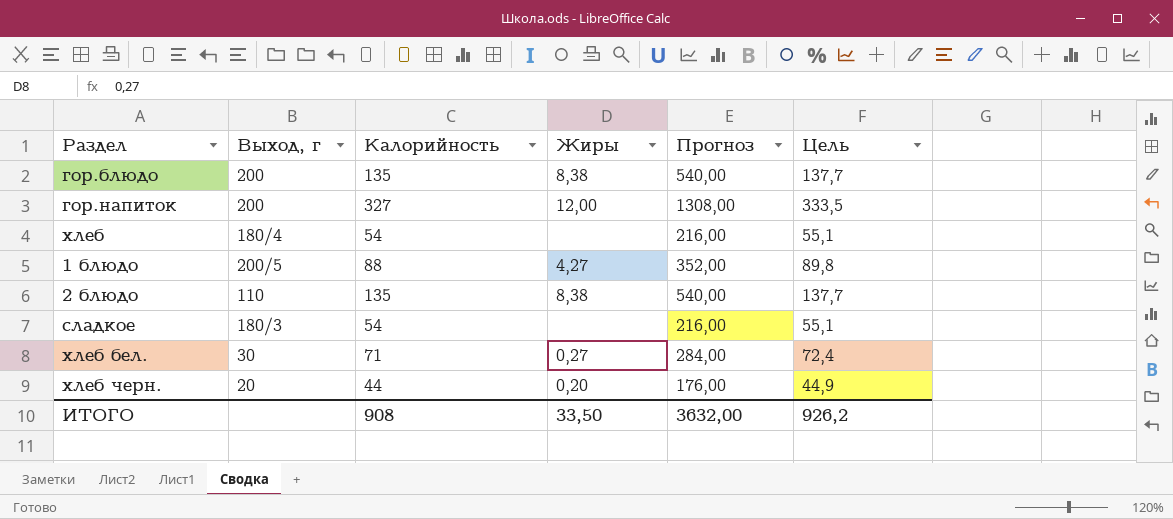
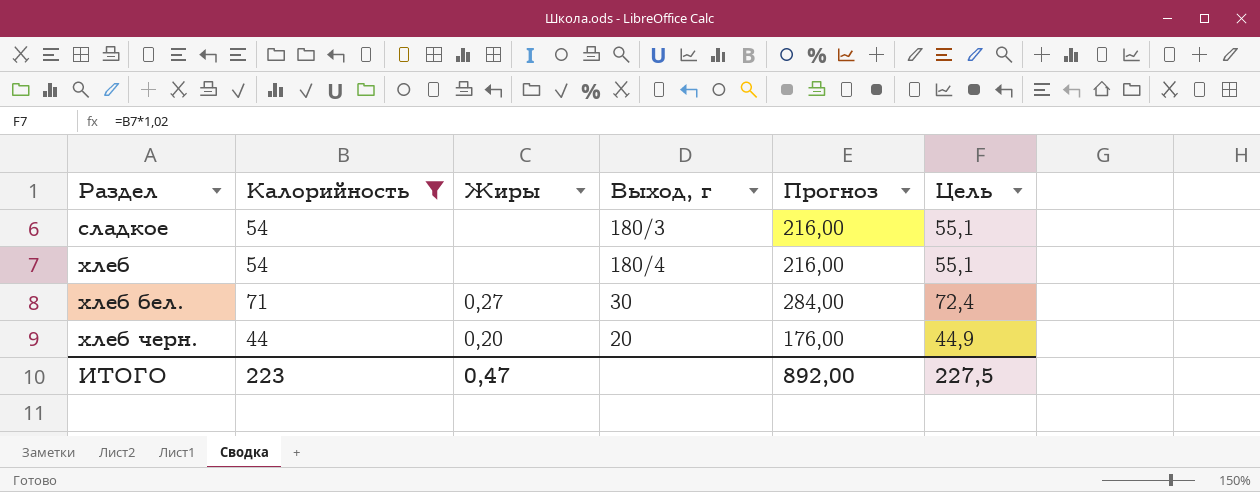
filter: none -> Калорийность <= 71
row order: none -> Раздел ascending
column Выход, г | position: 2 -> 4
ИТОГО | Калорийность: 908 -> 223
ИТОГО | Жиры: 33,50 -> 0,47
ИТОГО | Прогноз: 3632,00 -> 892,00
ИТОГО | Цель: 926,2 -> 227,5

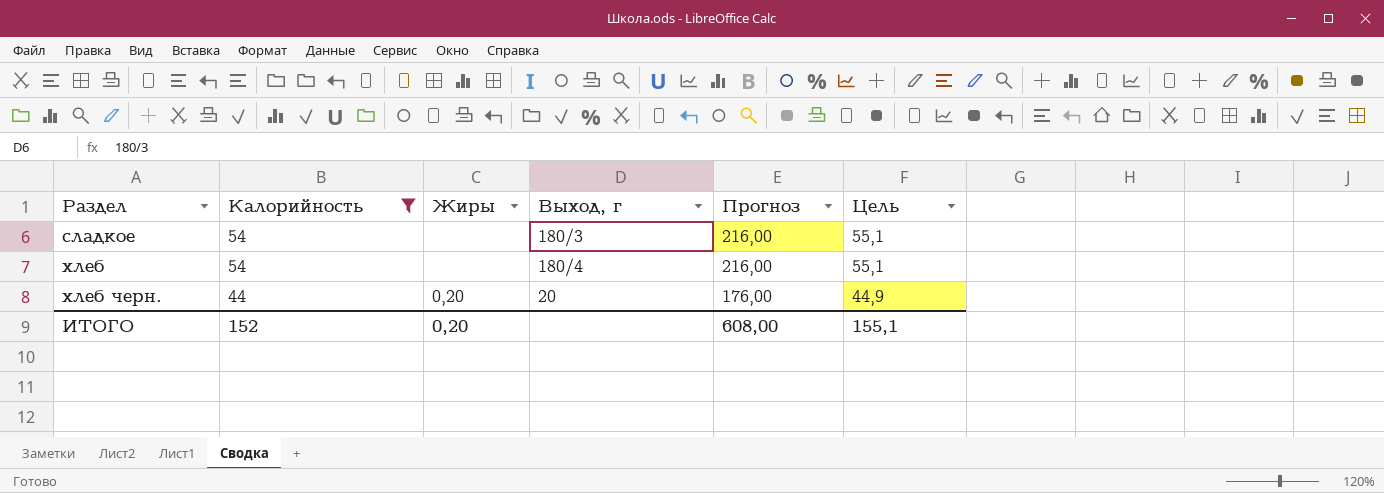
row хлеб бел.: 71 | 0,27 | 30 | 284,00 | 72,4 -> none
ИТОГО | Калорийность: 223 -> 152
ИТОГО | Жиры: 0,47 -> 0,20
ИТОГО | Прогноз: 892,00 -> 608,00
ИТОГО | Цель: 227,5 -> 155,1

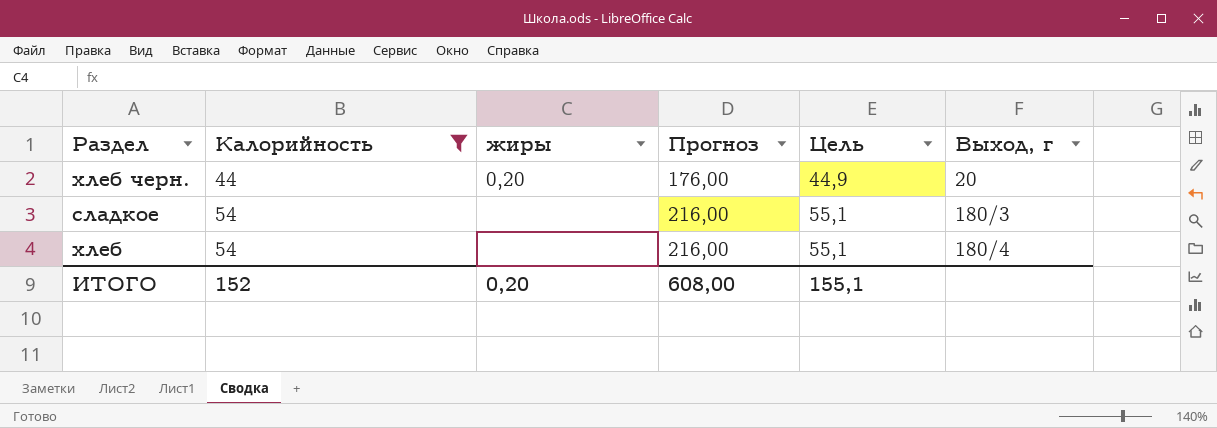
row order: Раздел ascending -> Калорийность ascending
column name: Жиры -> жиры
column Выход, г | position: 4 -> 6

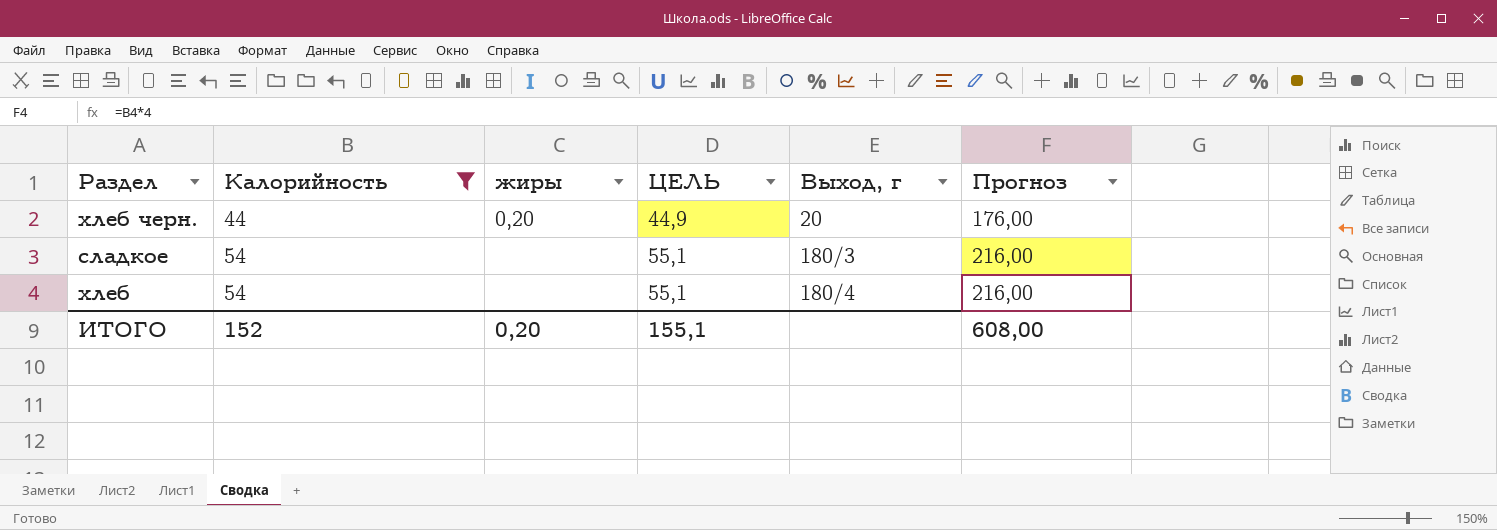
column name: Цель -> ЦЕЛЬ
column Прогноз | position: 4 -> 6

